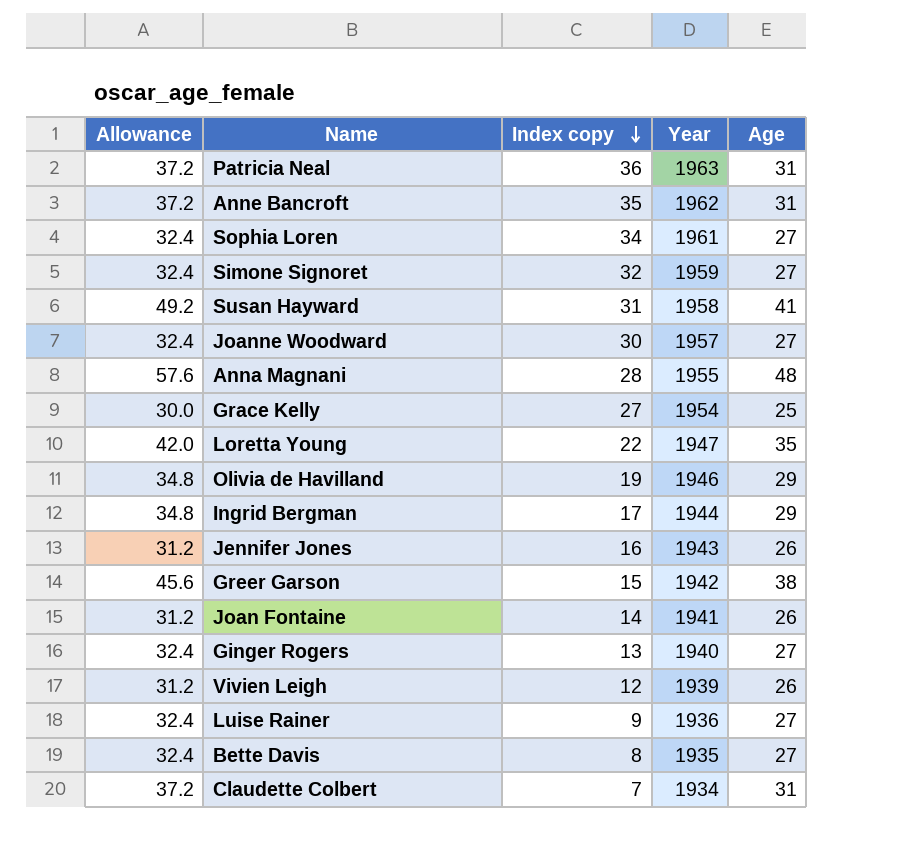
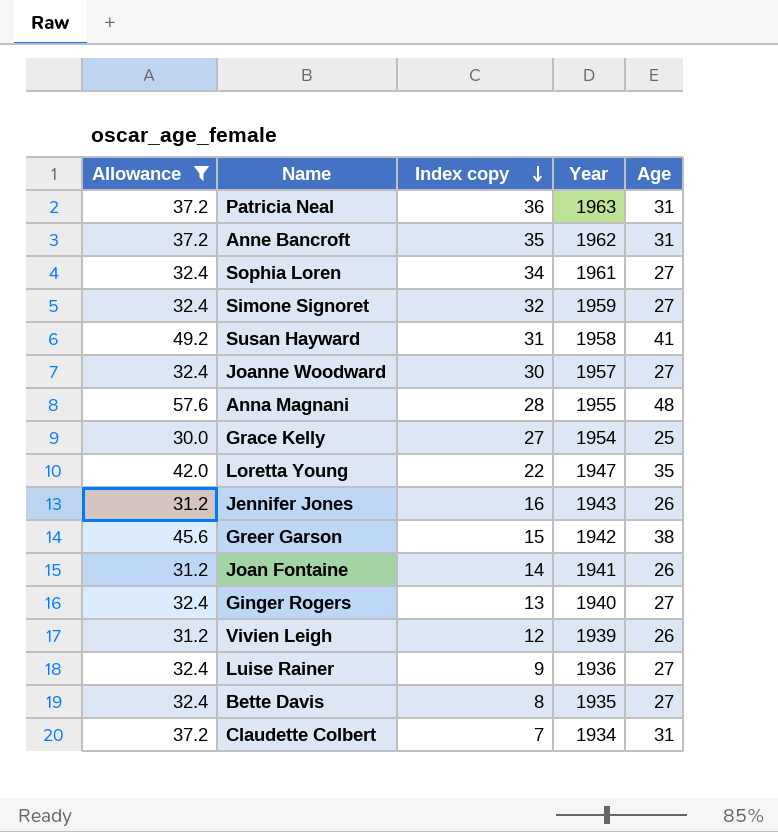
filter: none -> Allowance != 34.8

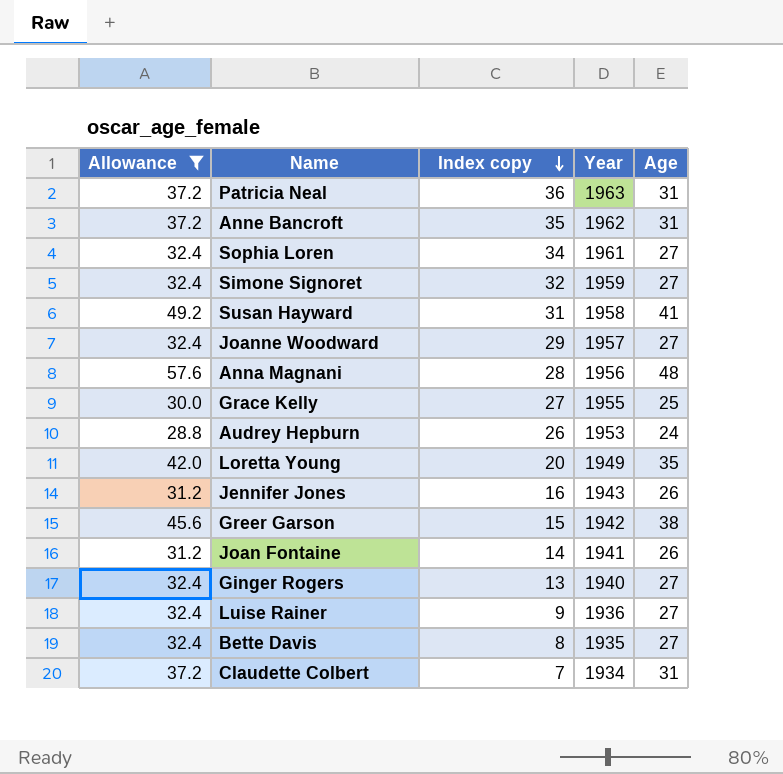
row Vivien Leigh: 31.2 | 12 | 1939 | 26 -> none
Joanne Woodward | Index copy: 30 -> 29
Anna Magnani | Year: 1955 -> 1956
Grace Kelly | Year: 1954 -> 1955
row Audrey Hepburn: none -> 28.8 | 26 | 1953 | 24
Loretta Young | Index copy: 22 -> 20
Loretta Young | Year: 1947 -> 1949

